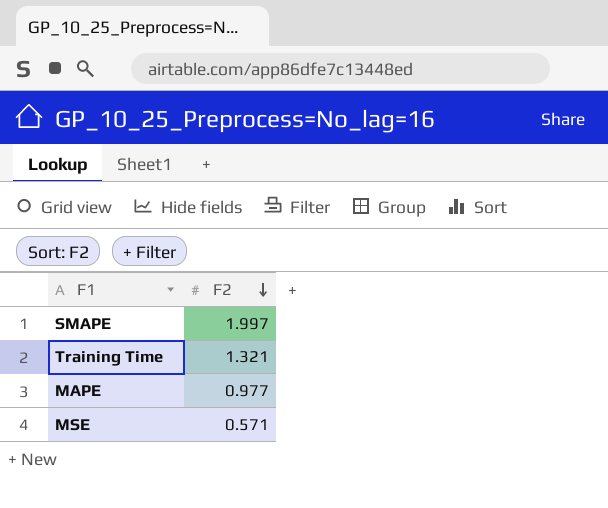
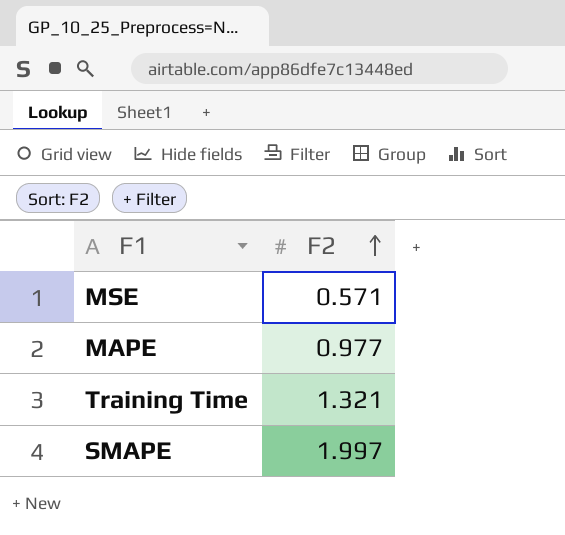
row order: F2 descending -> F2 ascending

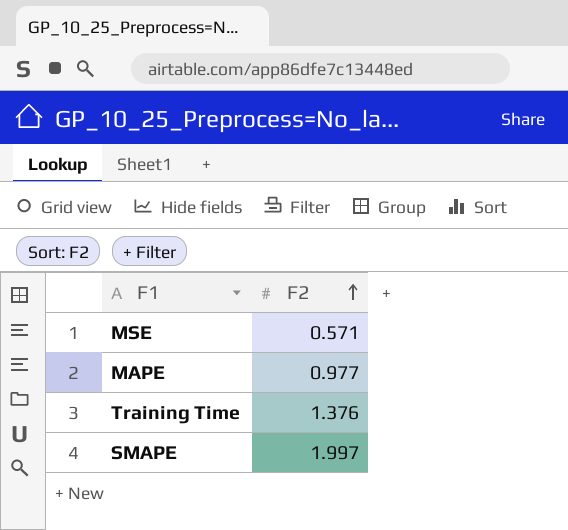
Training Time | F2: 1.321 -> 1.376

